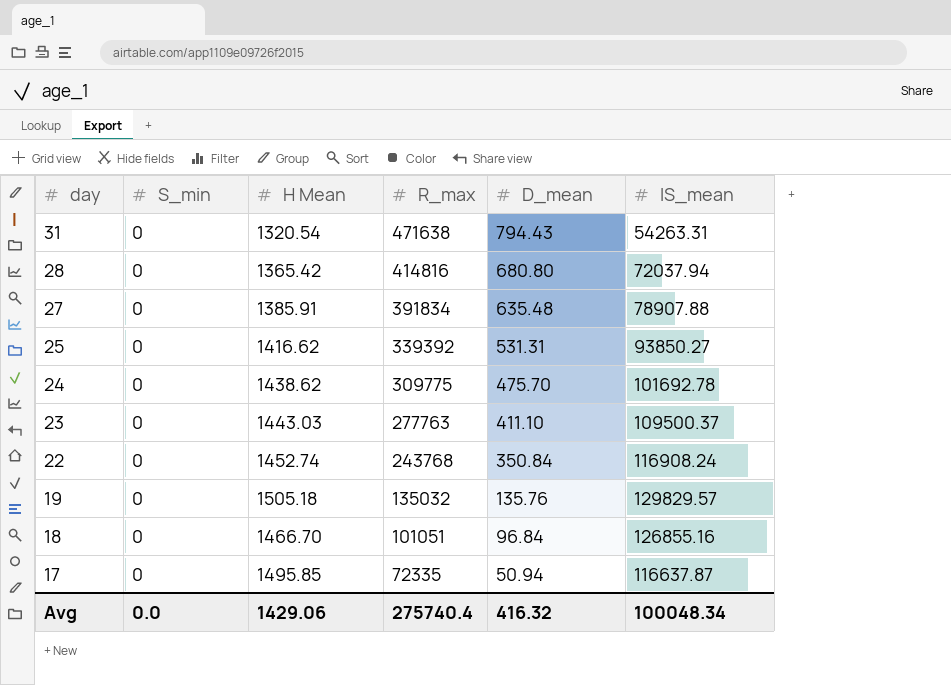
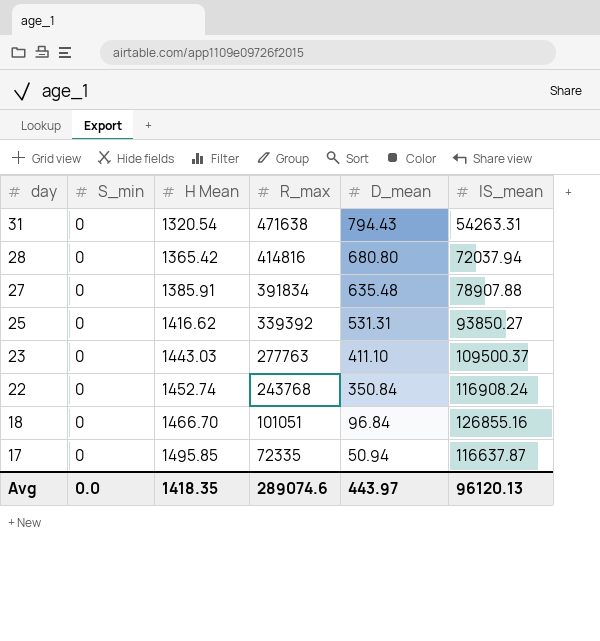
row 24: 0 | 1438.62 | 309775 | 475.70 | 101692.78 -> none
row 19: 0 | 1505.18 | 135032 | 135.76 | 129829.57 -> none
Avg | H Mean: 1429.06 -> 1418.35
Avg | R_max: 275740.4 -> 289074.6
Avg | D_mean: 416.32 -> 443.97
Avg | IS_mean: 100048.34 -> 96120.13

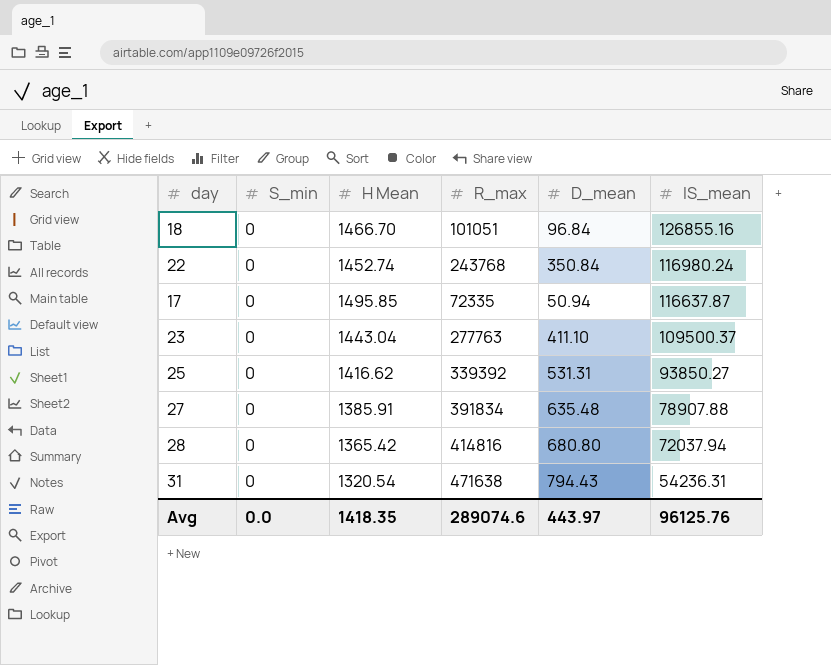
row order: day descending -> IS_mean descending
22 | IS_mean: 116908.24 -> 116980.24
23 | H Mean: 1443.03 -> 1443.04
31 | IS_mean: 54263.31 -> 54236.31
Avg | IS_mean: 96120.13 -> 96125.76

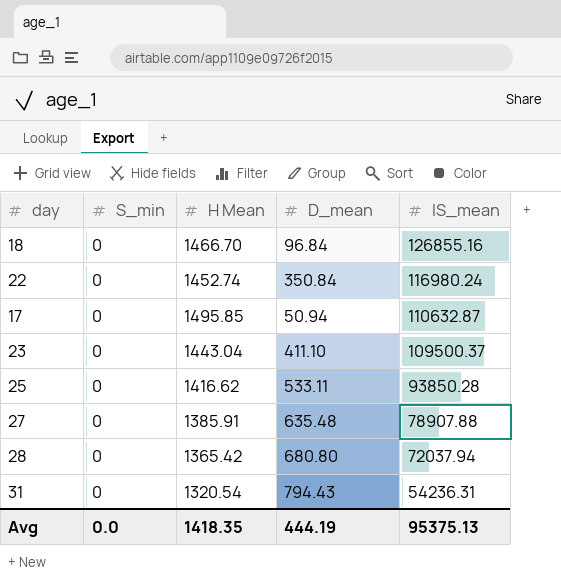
column R_max | position: 4 -> none
17 | IS_mean: 116637.87 -> 110632.87
25 | D_mean: 531.31 -> 533.11
25 | IS_mean: 93850.27 -> 93850.28
Avg | D_mean: 443.97 -> 444.19
Avg | IS_mean: 96125.76 -> 95375.13

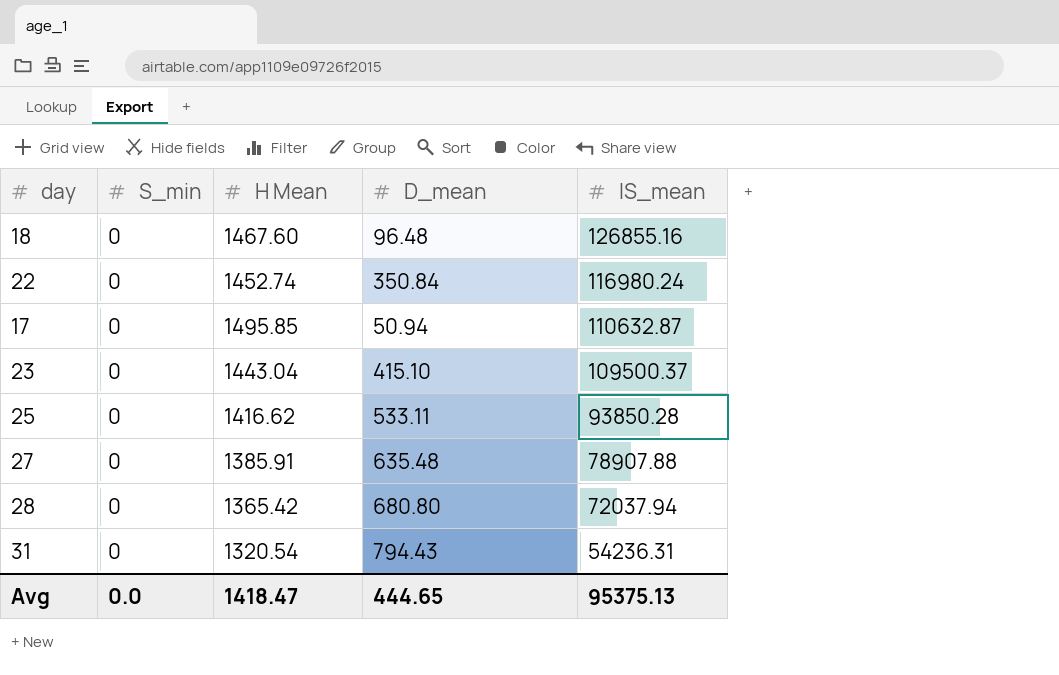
18 | H Mean: 1466.70 -> 1467.60
18 | D_mean: 96.84 -> 96.48
23 | D_mean: 411.10 -> 415.10
Avg | H Mean: 1418.35 -> 1418.47
Avg | D_mean: 444.19 -> 444.65

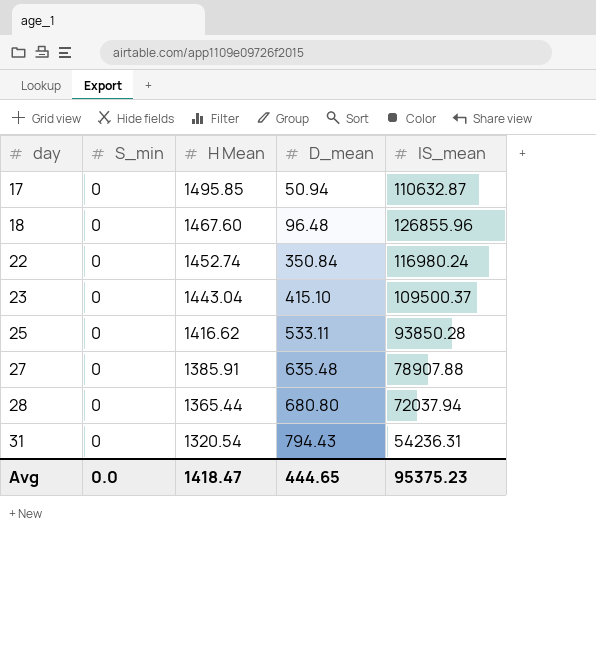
row order: IS_mean descending -> day ascending
18 | IS_mean: 126855.16 -> 126855.96
28 | H Mean: 1365.42 -> 1365.44
Avg | IS_mean: 95375.13 -> 95375.23

